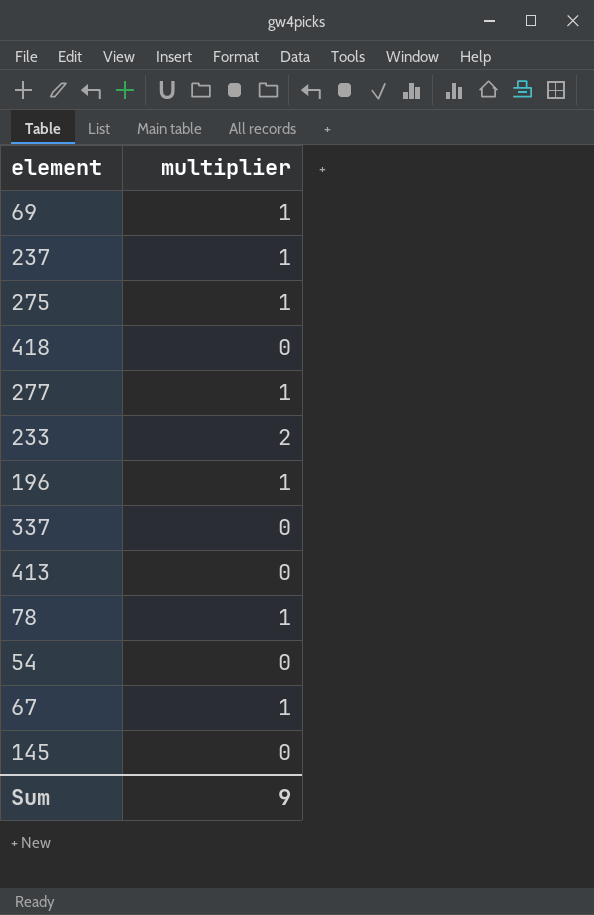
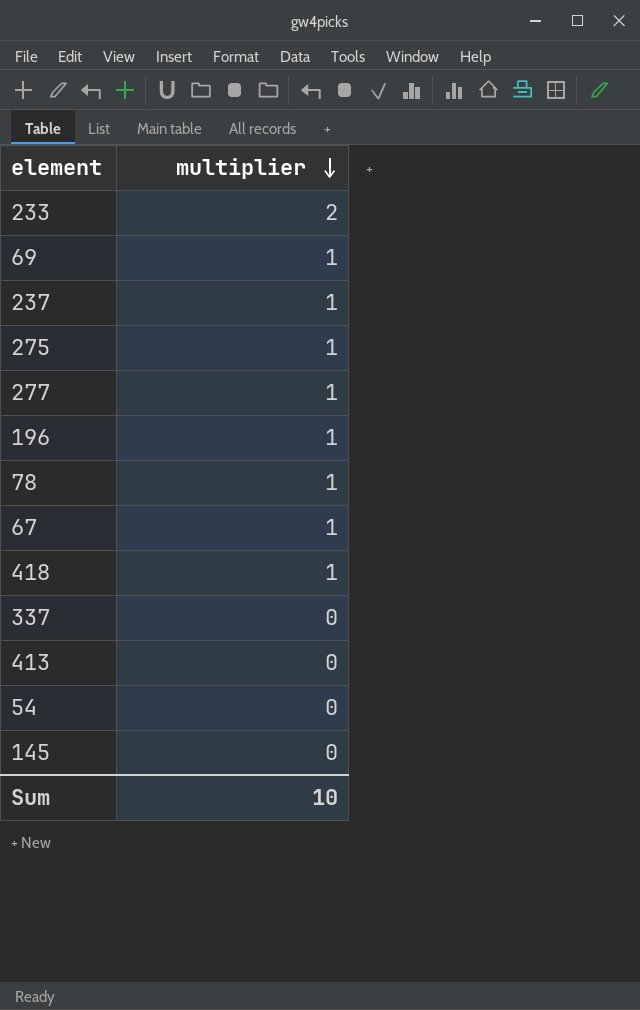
row order: none -> multiplier descending
418 | multiplier: 0 -> 1
Sum | multiplier: 9 -> 10

